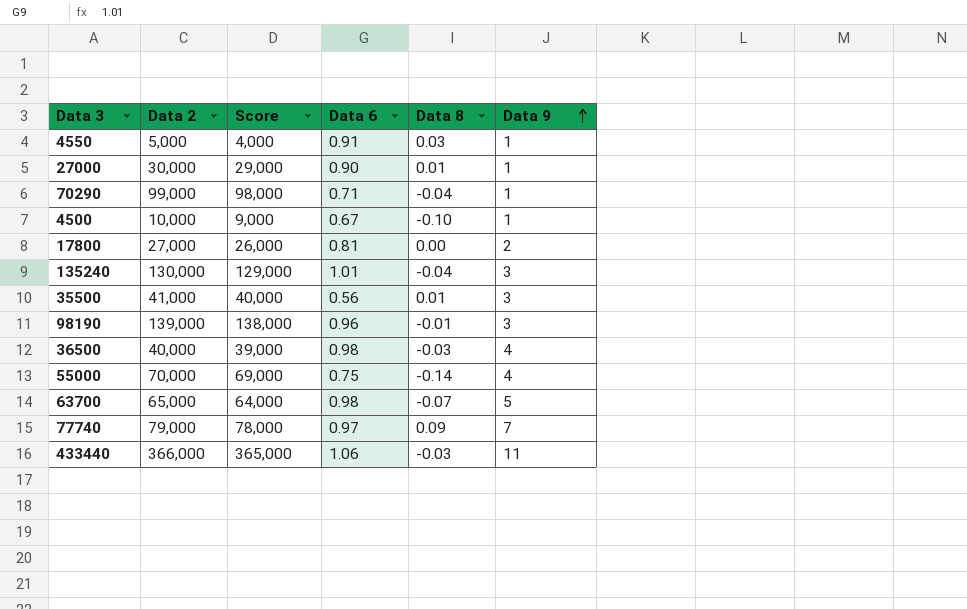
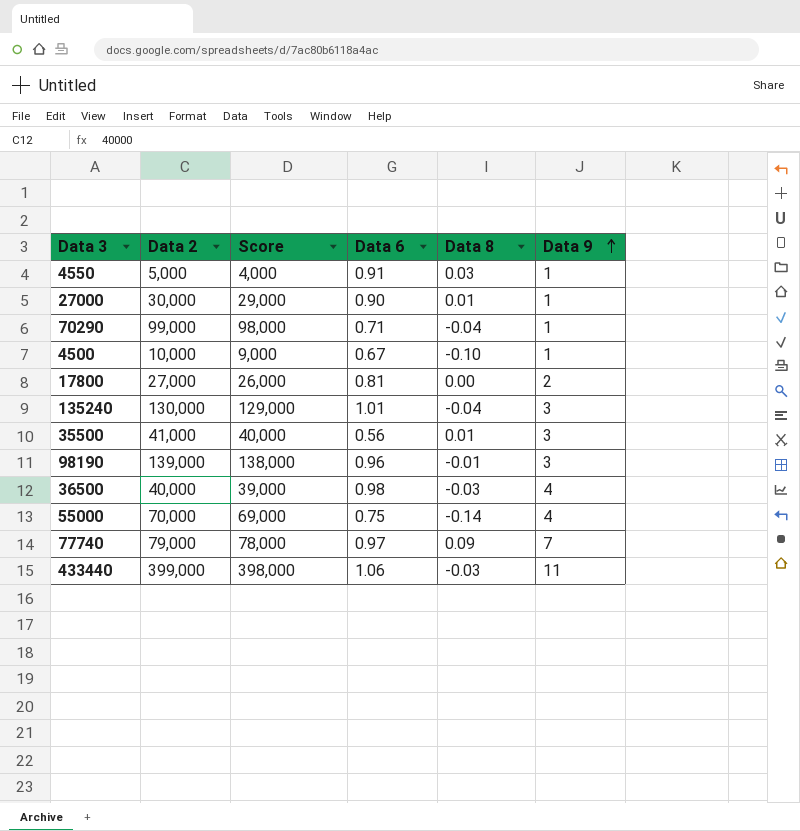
row 63700: 65,000 | 64,000 | 0.98 | -0.07 | 5 -> none
433440 | Data 2: 366,000 -> 399,000
433440 | Score: 365,000 -> 398,000

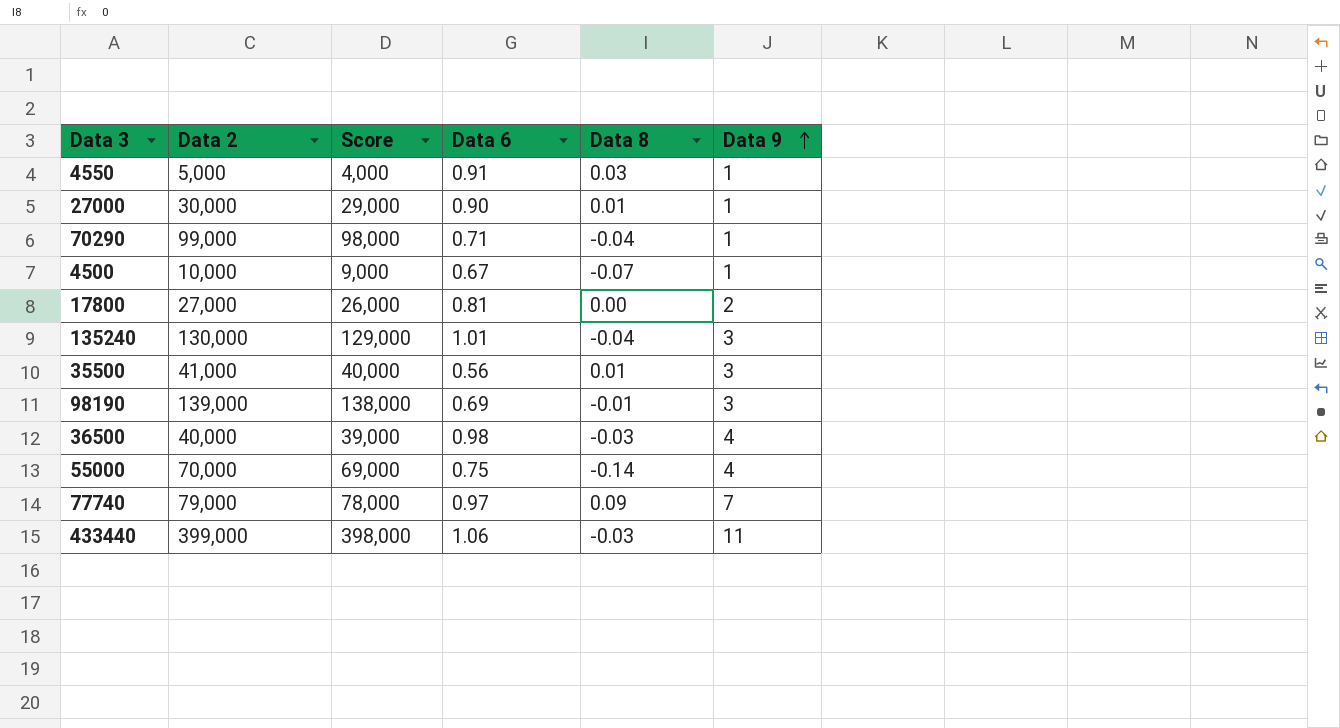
4500 | Data 8: -0.10 -> -0.07
98190 | Data 6: 0.96 -> 0.69

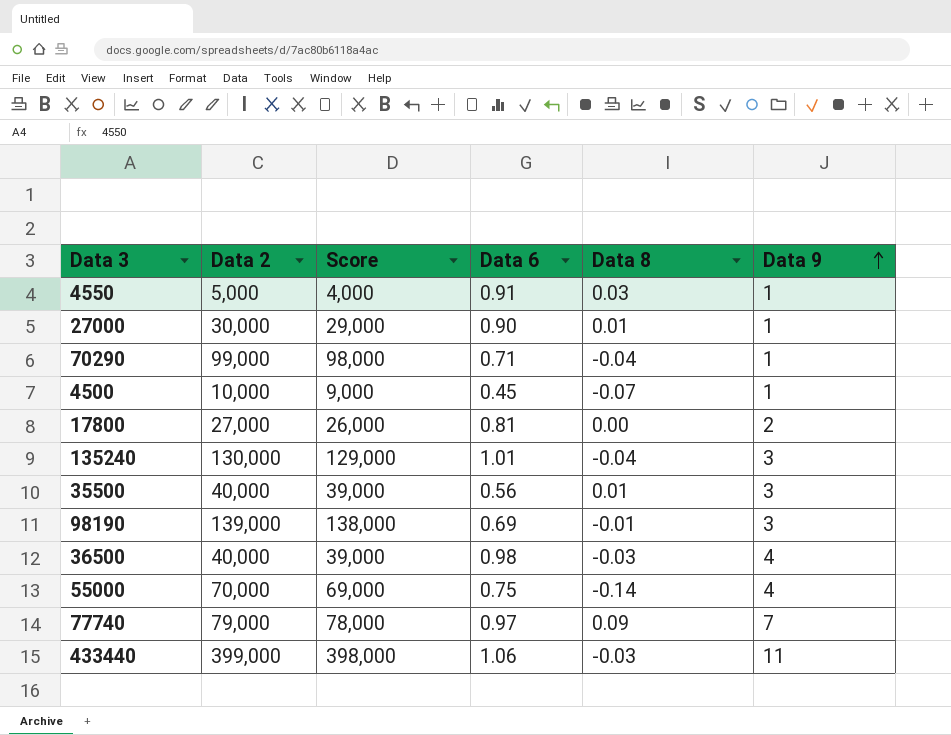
4500 | Data 6: 0.67 -> 0.45
35500 | Data 2: 41,000 -> 40,000
35500 | Score: 40,000 -> 39,000

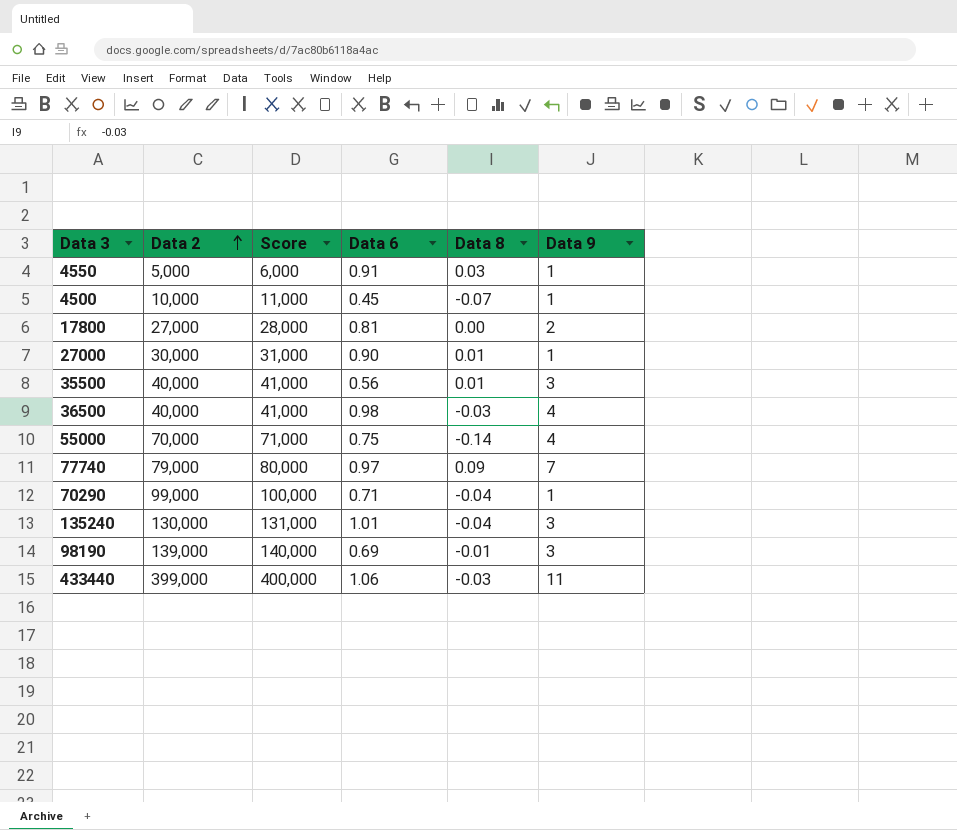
row order: Data 9 ascending -> Data 2 ascending
column Score | formula: [Data 2] - 1000 -> [Data 2] + 1000

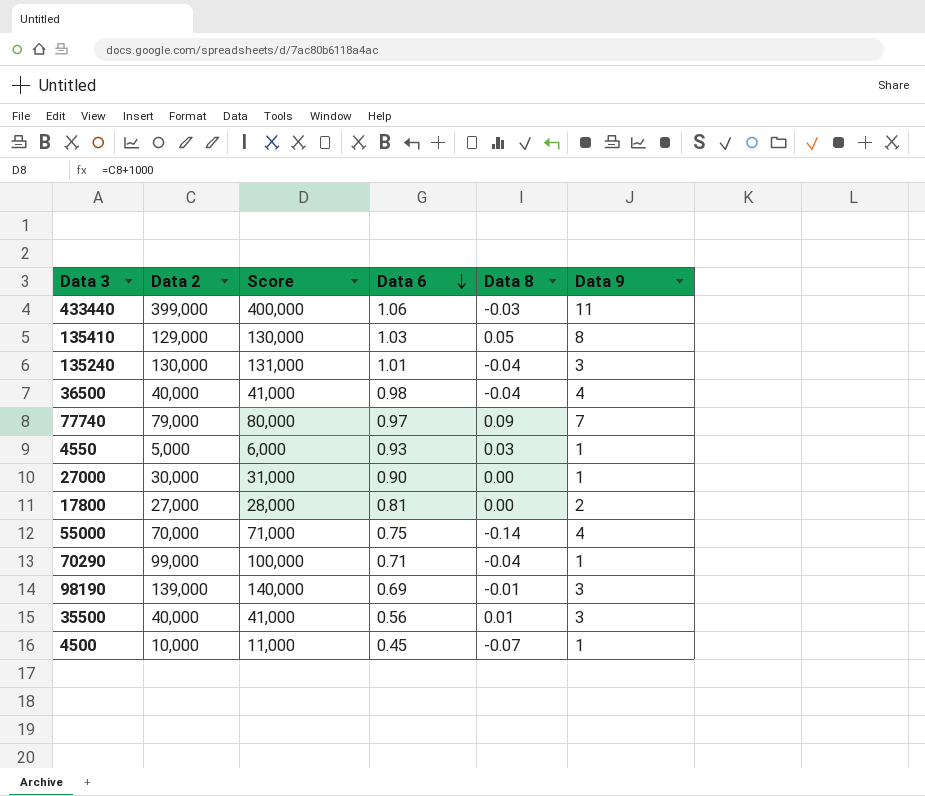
row order: Data 2 ascending -> Data 6 descending
row 135410: none -> 129,000 | 130,000 | 1.03 | 0.05 | 8
36500 | Data 8: -0.03 -> -0.04
4550 | Data 6: 0.91 -> 0.93
27000 | Data 8: 0.01 -> 0.00

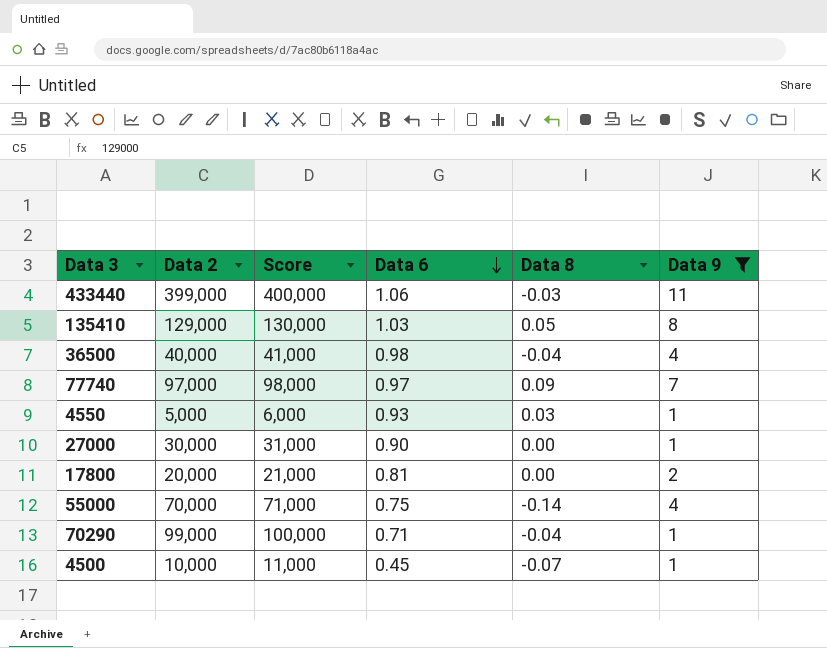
filter: none -> Data 9 != 3
77740 | Data 2: 79,000 -> 97,000
77740 | Score: 80,000 -> 98,000
17800 | Data 2: 27,000 -> 20,000
17800 | Score: 28,000 -> 21,000

